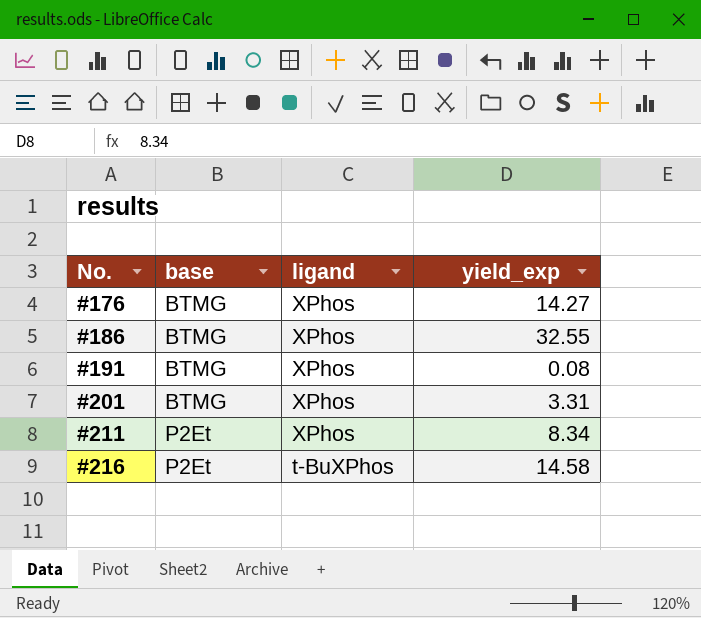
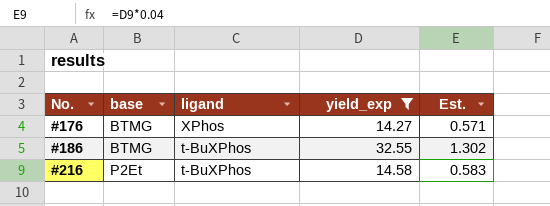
filter: none -> yield_exp >= 14.27
column Est. | formula: none -> [yield_exp] * 0.04
#186 | ligand: XPhos -> t-BuXPhos

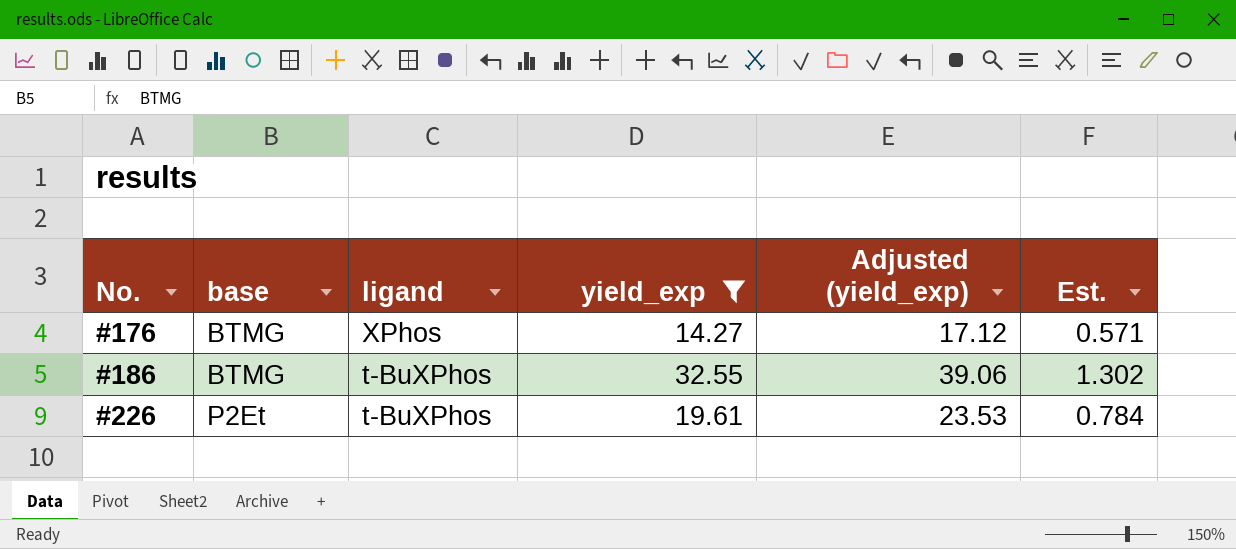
column Adjusted (yield_exp) | formula: none -> [yield_exp] * 1.2
row #216: P2Et | t-BuXPhos | 14.58 | 0.583 -> none
row #226: none -> P2Et | t-BuXPhos | 19.61 | 23.53 | 0.784

